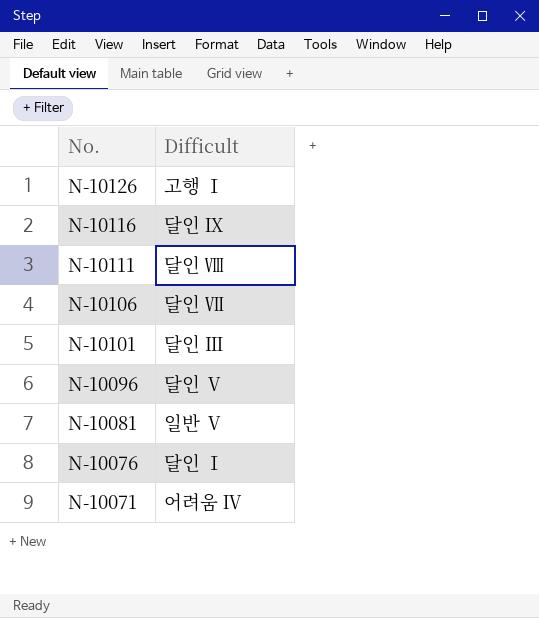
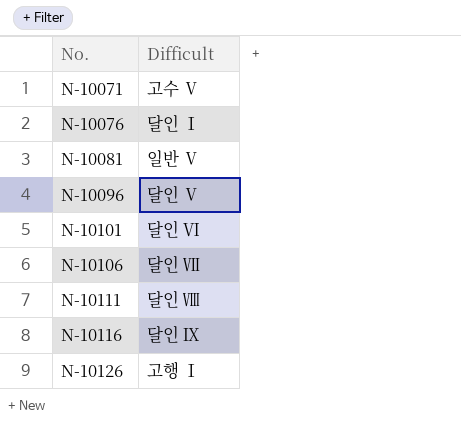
row order: No. descending -> No. ascending
N-10071 | Difficult: 어려움 Ⅳ -> 고수 Ⅴ
N-10101 | Difficult: 달인 Ⅲ -> 달인 Ⅵ

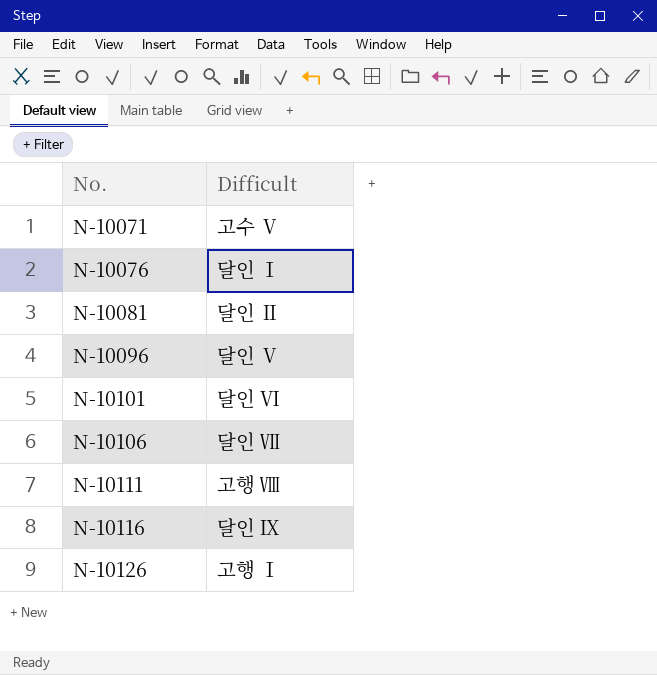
N-10081 | Difficult: 일반 Ⅴ -> 달인 Ⅱ
N-10111 | Difficult: 달인 Ⅷ -> 고행 Ⅷ

